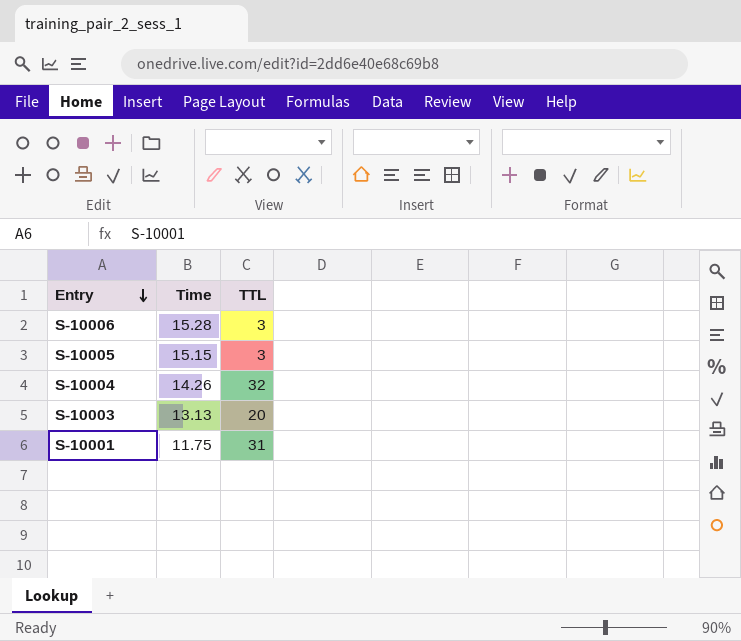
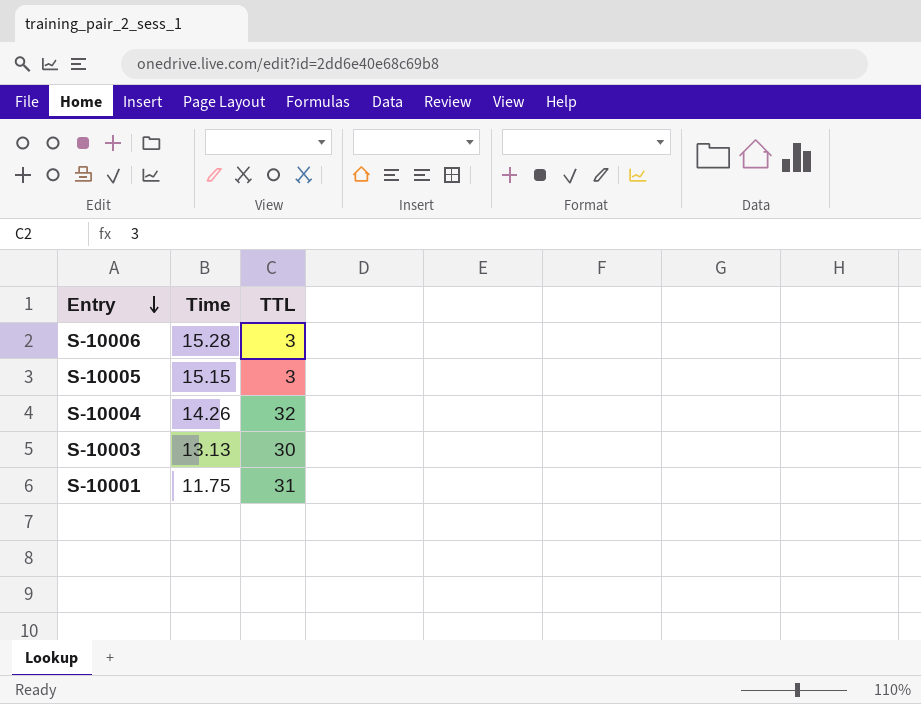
S-10003 | TTL: 20 -> 30

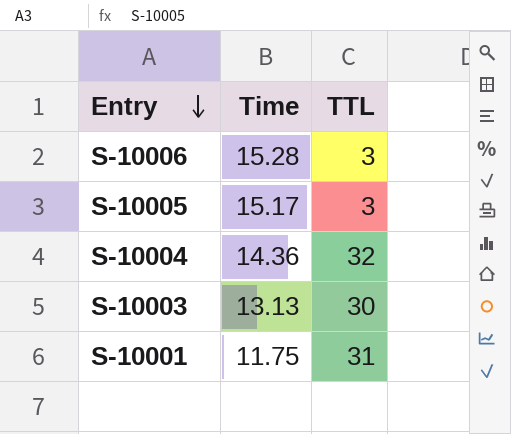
S-10005 | Time: 15.15 -> 15.17
S-10004 | Time: 14.26 -> 14.36

